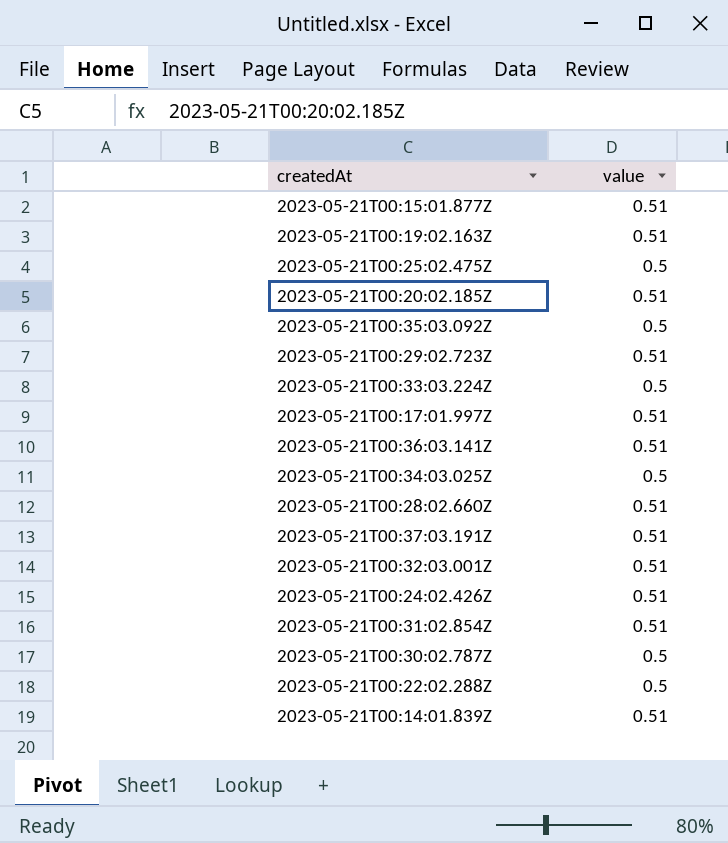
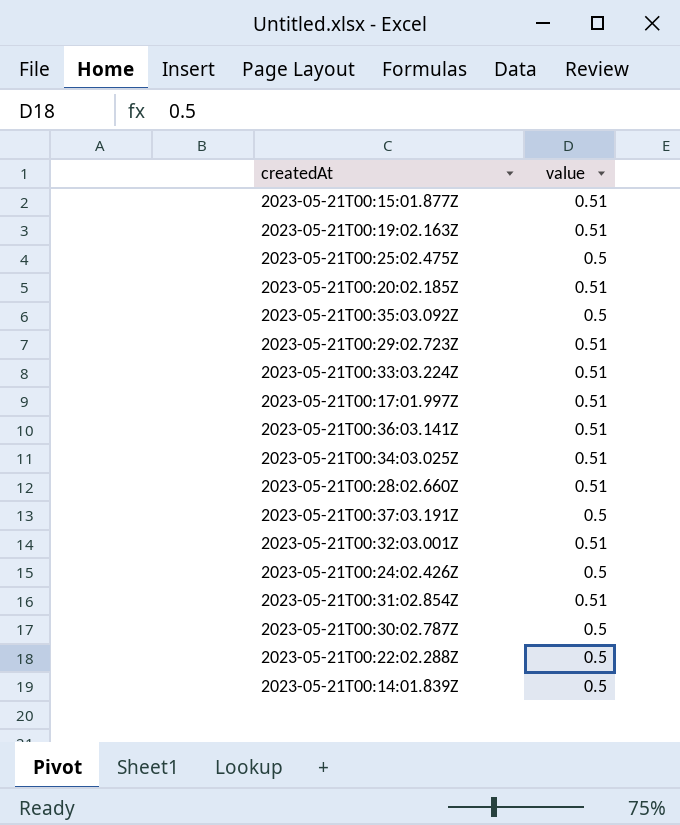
2023-05-21T00:33:03.224Z | value: 0.5 -> 0.51
2023-05-21T00:34:03.025Z | value: 0.5 -> 0.51
2023-05-21T00:37:03.191Z | value: 0.51 -> 0.5
2023-05-21T00:24:02.426Z | value: 0.51 -> 0.5
2023-05-21T00:14:01.839Z | value: 0.51 -> 0.5

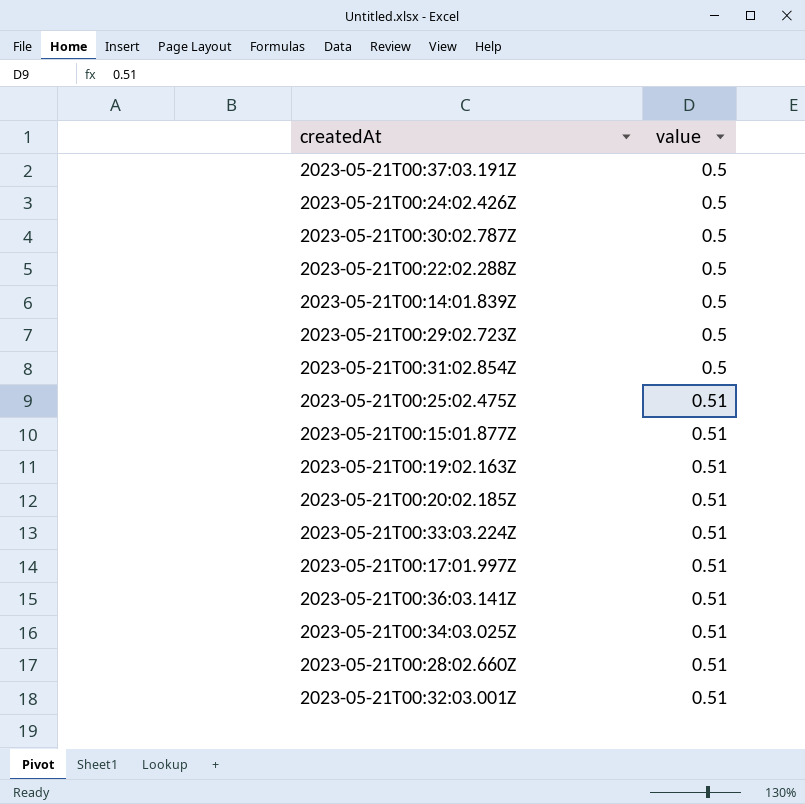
row order: none -> value ascending
row 2023-05-21T00:35:03.092Z: 0.5 -> none
2023-05-21T00:29:02.723Z | value: 0.51 -> 0.5
2023-05-21T00:31:02.854Z | value: 0.51 -> 0.5
2023-05-21T00:25:02.475Z | value: 0.5 -> 0.51

